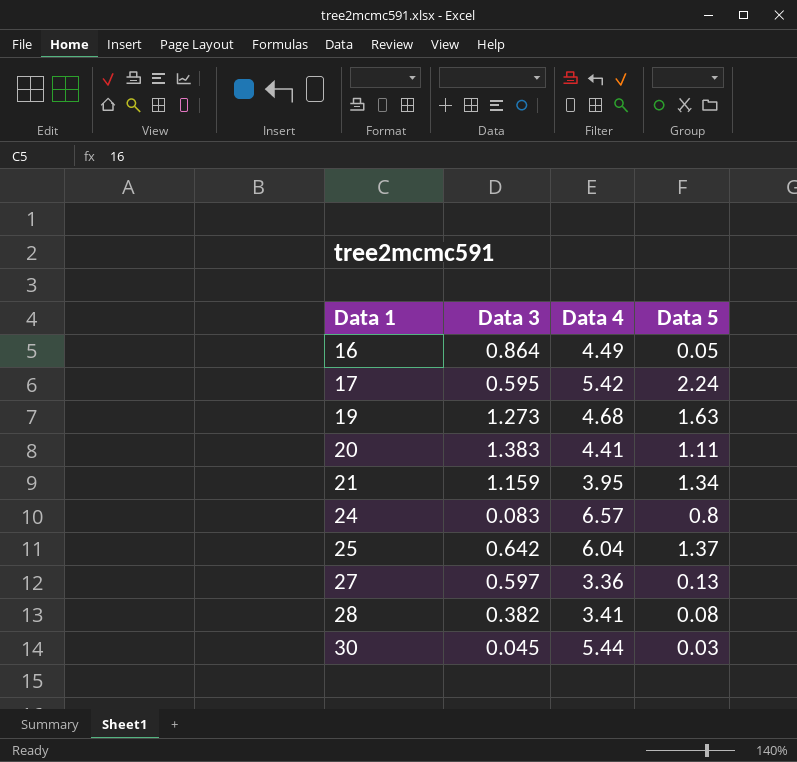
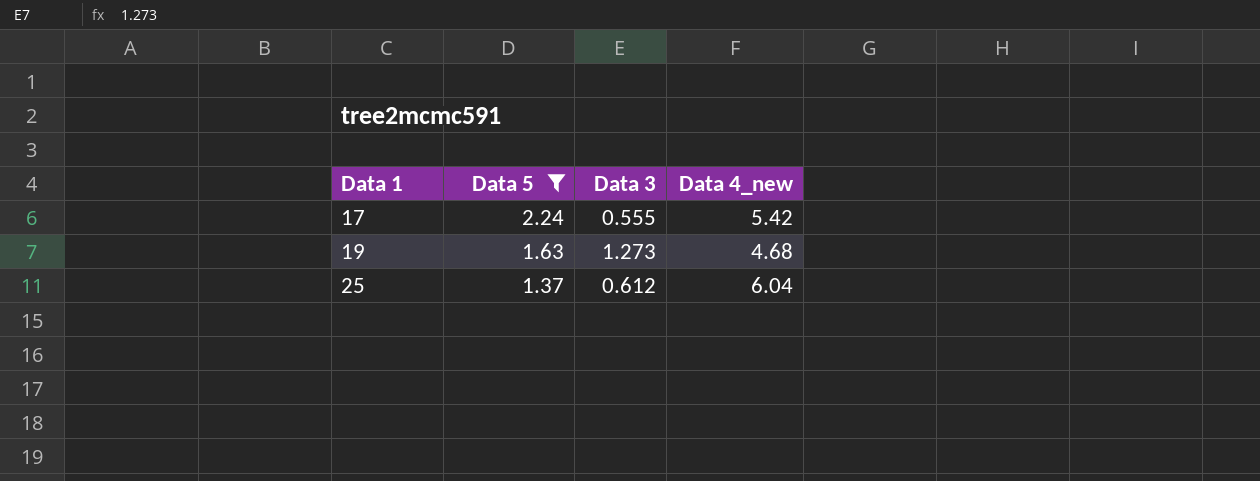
filter: none -> Data 5 >= 1.37
column Data 5 | position: 4 -> 2
column name: Data 4 -> Data 4_new
17 | Data 3: 0.595 -> 0.555
25 | Data 3: 0.642 -> 0.612

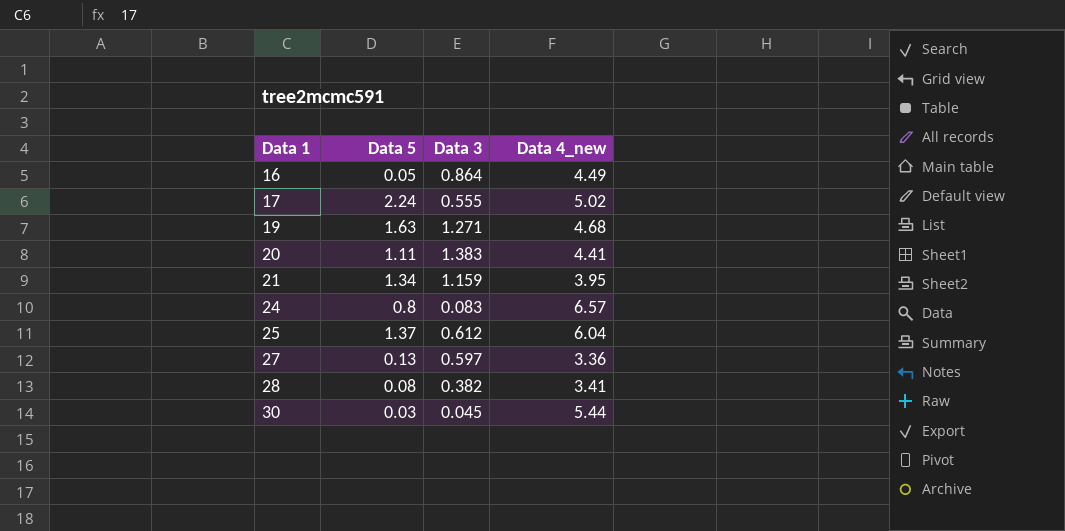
filter: Data 5 >= 1.37 -> none
17 | Data 4_new: 5.42 -> 5.02
19 | Data 3: 1.273 -> 1.271

